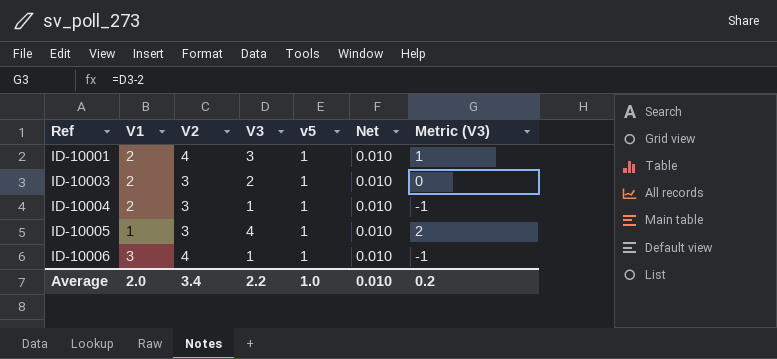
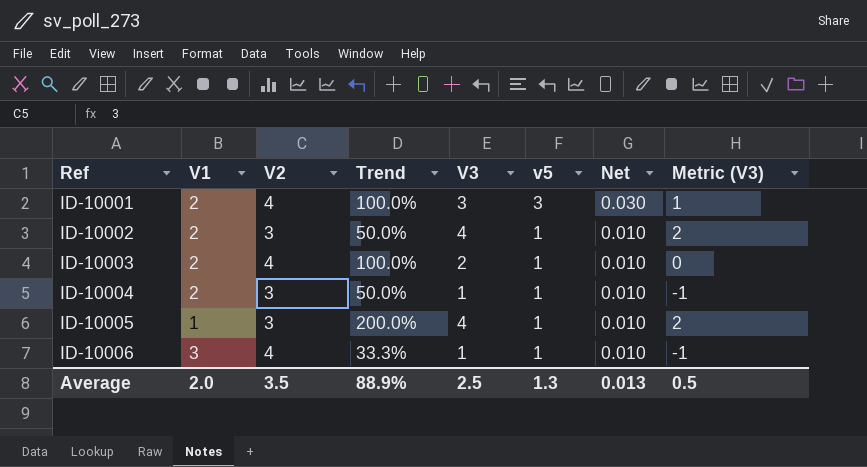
column Trend | formula: none -> ([V2] - [V1]) / [V1]
ID-10001 | v5: 1 -> 3
ID-10001 | Net: 0.010 -> 0.030
row ID-10002: none -> 2 | 3 | 50.0% | 4 | 1 | 0.010 | 2
ID-10003 | V2: 3 -> 4
Average | V2: 3.4 -> 3.5
Average | V3: 2.2 -> 2.5
Average | v5: 1.0 -> 1.3
Average | Net: 0.010 -> 0.013
Average | Metric (V3): 0.2 -> 0.5

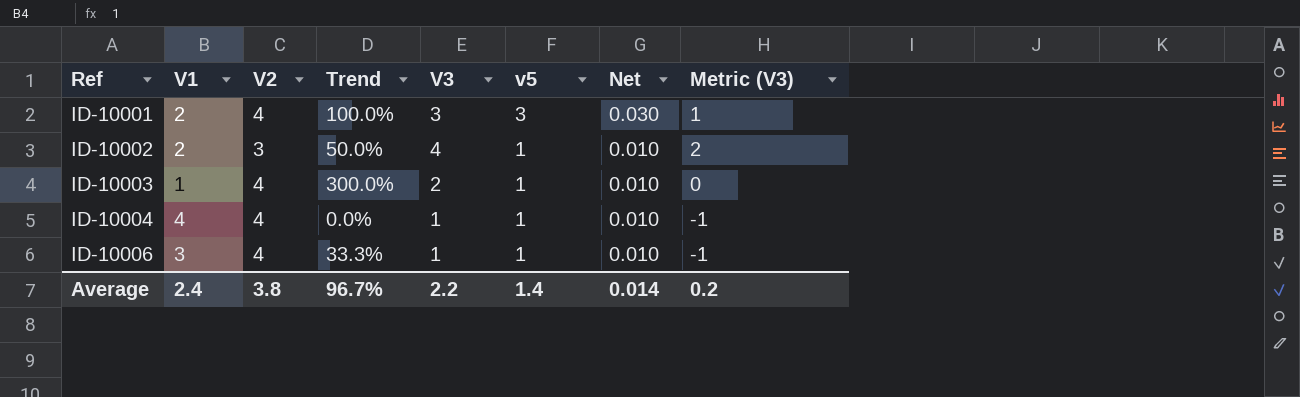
row ID-10005: 1 | 3 | 200.0% | 4 | 1 | 0.010 | 2 -> none
ID-10003 | V1: 2 -> 1
ID-10003 | Trend: 100.0% -> 300.0%
ID-10004 | V1: 2 -> 4
ID-10004 | V2: 3 -> 4
ID-10004 | Trend: 50.0% -> 0.0%
Average | V1: 2.0 -> 2.4
Average | V2: 3.5 -> 3.8
Average | Trend: 88.9% -> 96.7%
Average | V3: 2.5 -> 2.2
Average | v5: 1.3 -> 1.4
Average | Net: 0.013 -> 0.014
Average | Metric (V3): 0.5 -> 0.2

